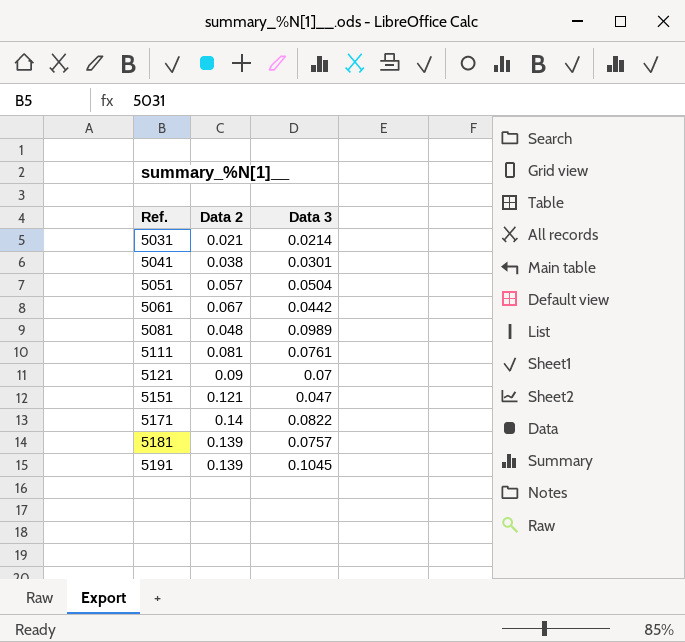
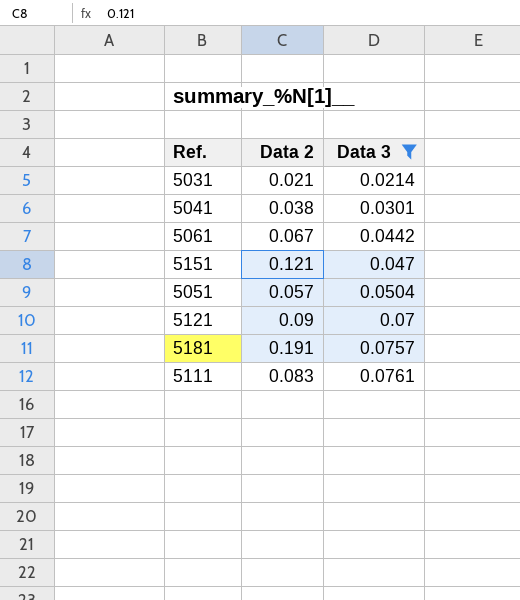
filter: none -> Data 3 <= 0.0761
row order: Ref. ascending -> Data 3 ascending
5181 | Data 2: 0.139 -> 0.191
5111 | Data 2: 0.081 -> 0.083

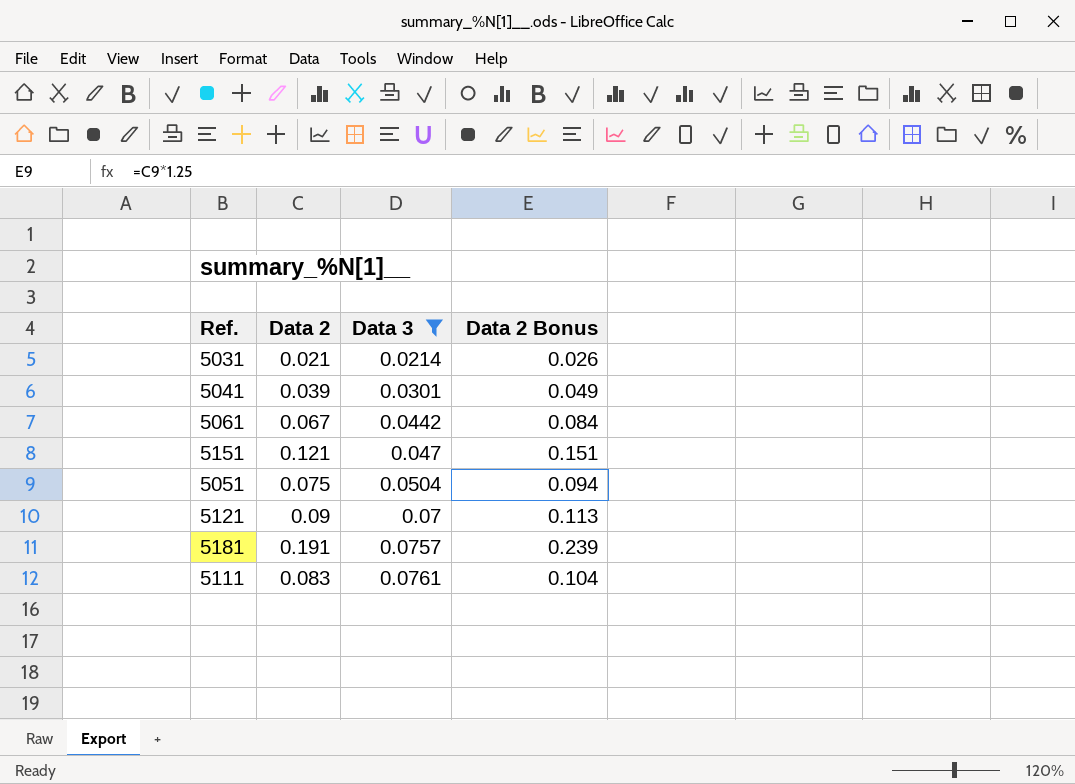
column Data 2 Bonus | formula: none -> [Data 2] * 1.25
5041 | Data 2: 0.038 -> 0.039
5051 | Data 2: 0.057 -> 0.075

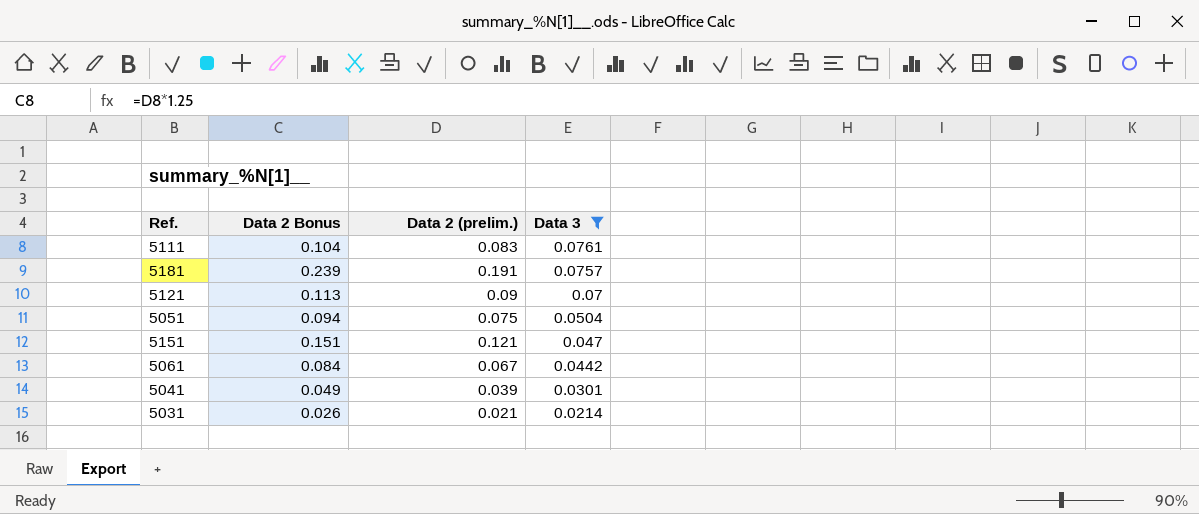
row order: Data 3 ascending -> Data 3 descending
column Data 2 Bonus | position: 4 -> 2
column name: Data 2 -> Data 2 (prelim.)

